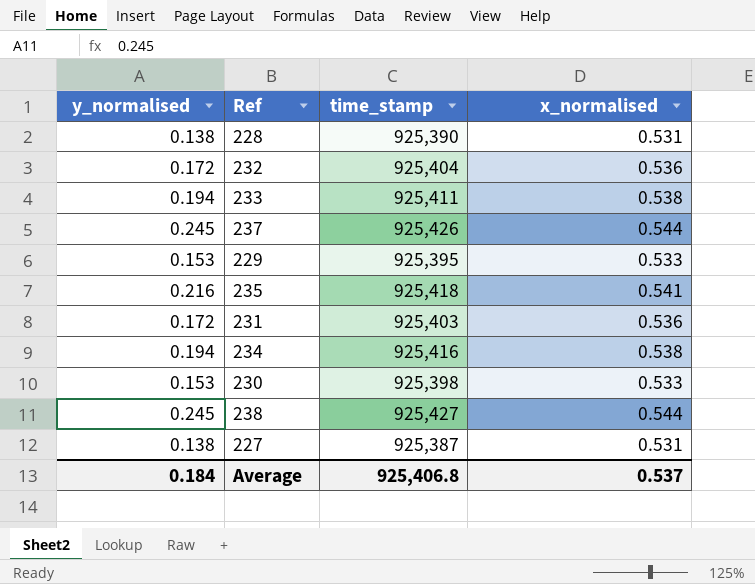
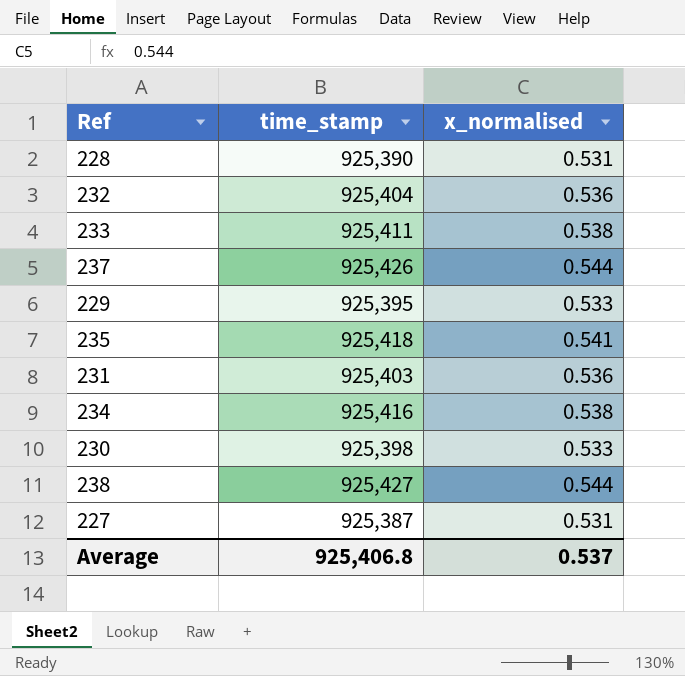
column y_normalised | position: 1 -> none

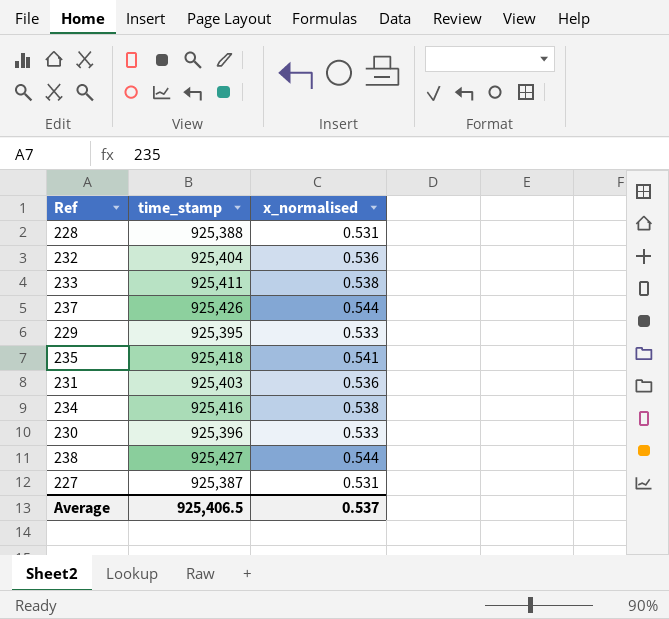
228 | time_stamp: 925,390 -> 925,388
230 | time_stamp: 925,398 -> 925,396
Average | time_stamp: 925,406.8 -> 925,406.5

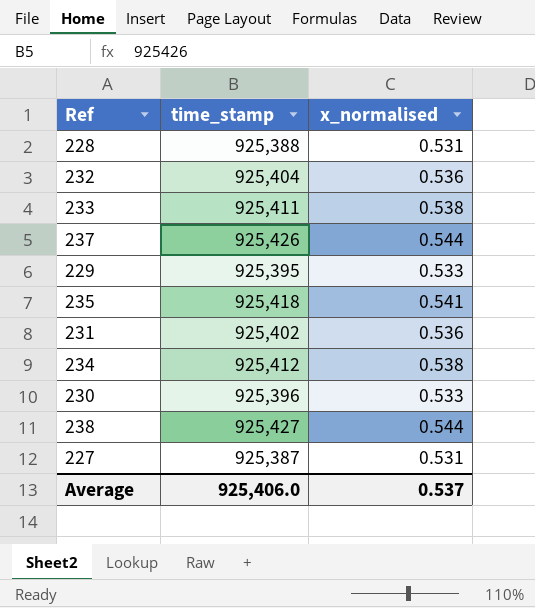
231 | time_stamp: 925,403 -> 925,402
234 | time_stamp: 925,416 -> 925,412
Average | time_stamp: 925,406.5 -> 925,406.0

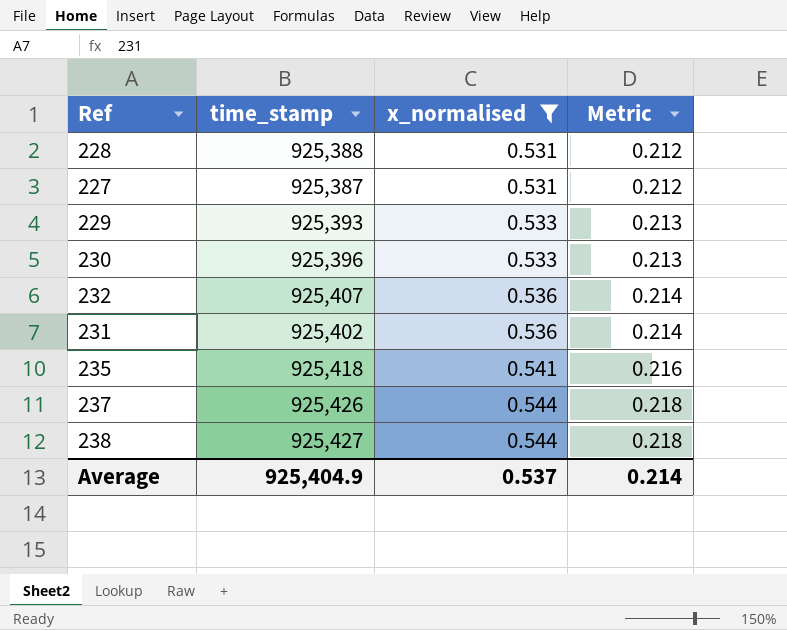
filter: none -> x_normalised != 0.538
row order: none -> x_normalised ascending
column Metric | formula: none -> [x_normalised] * 0.4
229 | time_stamp: 925,395 -> 925,393
232 | time_stamp: 925,404 -> 925,407
Average | time_stamp: 925,406.0 -> 925,404.9

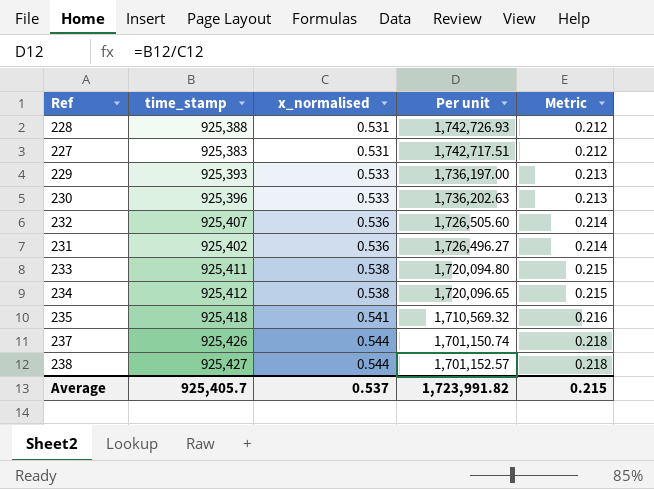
filter: x_normalised != 0.538 -> none
column Per unit | formula: none -> [time_stamp] / [x_normalised]
227 | time_stamp: 925,387 -> 925,383
Average | time_stamp: 925,404.9 -> 925,405.7
Average | Metric: 0.214 -> 0.215

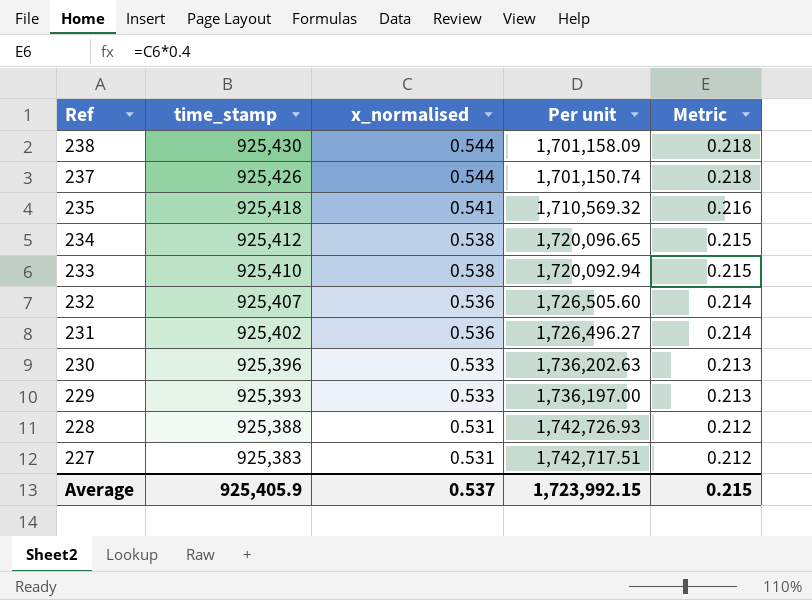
row order: x_normalised ascending -> Ref descending
238 | time_stamp: 925,427 -> 925,430
238 | Per unit: 1,701,152.57 -> 1,701,158.09
233 | time_stamp: 925,411 -> 925,410
233 | Per unit: 1,720,094.80 -> 1,720,092.94
Average | time_stamp: 925,405.7 -> 925,405.9
Average | Per unit: 1,723,991.82 -> 1,723,992.15

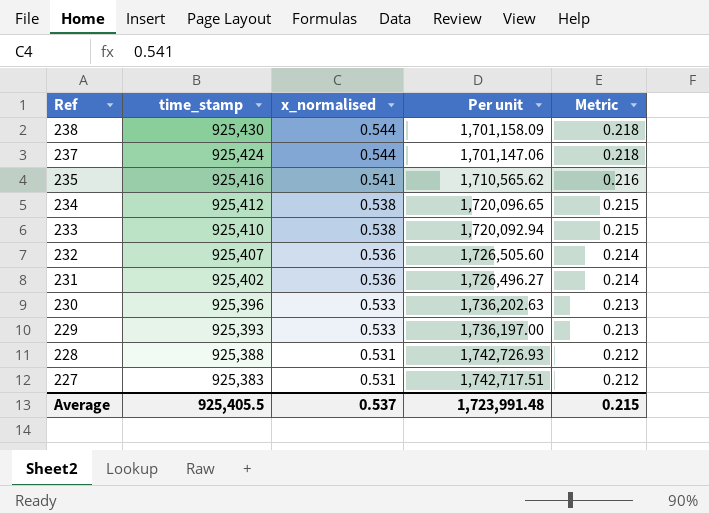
237 | time_stamp: 925,426 -> 925,424
237 | Per unit: 1,701,150.74 -> 1,701,147.06
235 | time_stamp: 925,418 -> 925,416
235 | Per unit: 1,710,569.32 -> 1,710,565.62
Average | time_stamp: 925,405.9 -> 925,405.5
Average | Per unit: 1,723,992.15 -> 1,723,991.48

